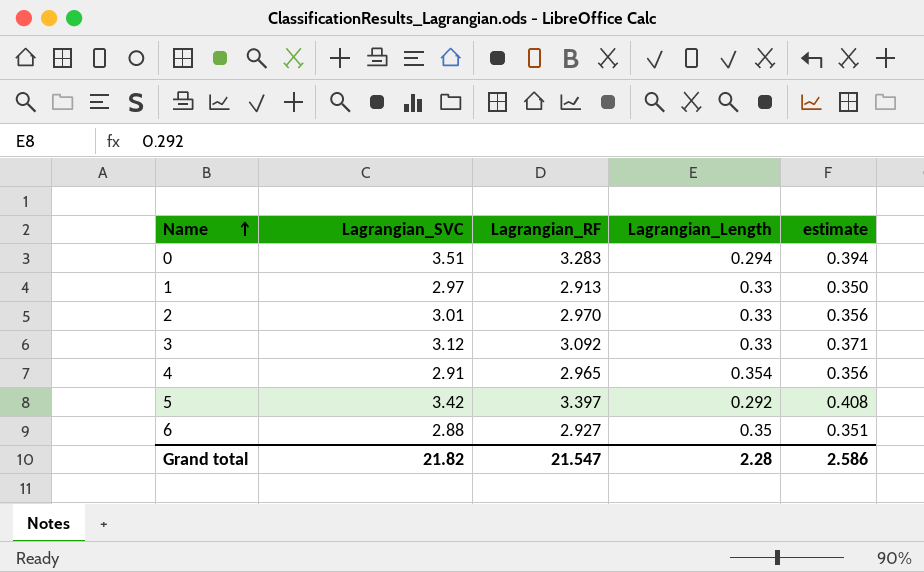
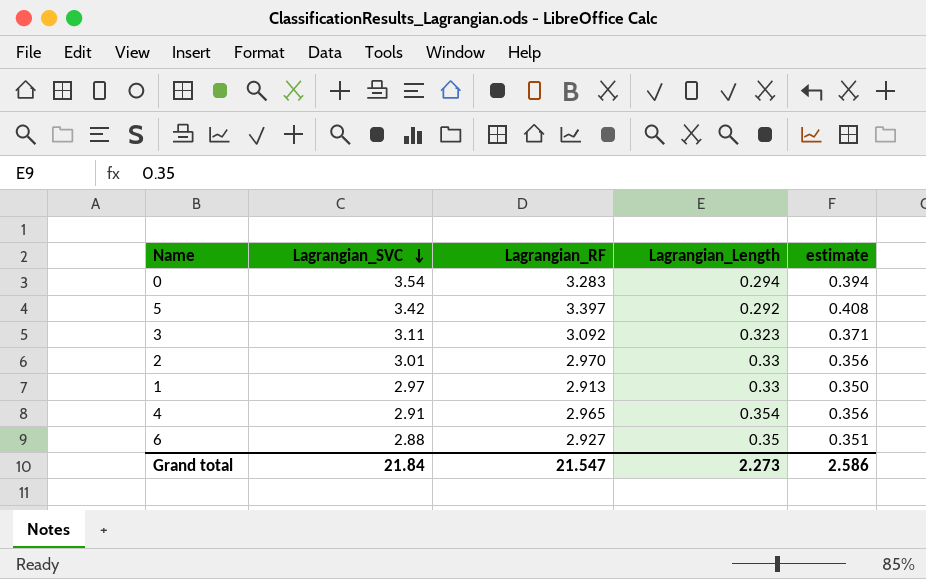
row order: Name ascending -> Lagrangian_SVC descending
0 | Lagrangian_SVC: 3.51 -> 3.54
3 | Lagrangian_SVC: 3.12 -> 3.11
3 | Lagrangian_Length: 0.33 -> 0.323
Grand total | Lagrangian_SVC: 21.82 -> 21.84
Grand total | Lagrangian_Length: 2.28 -> 2.273

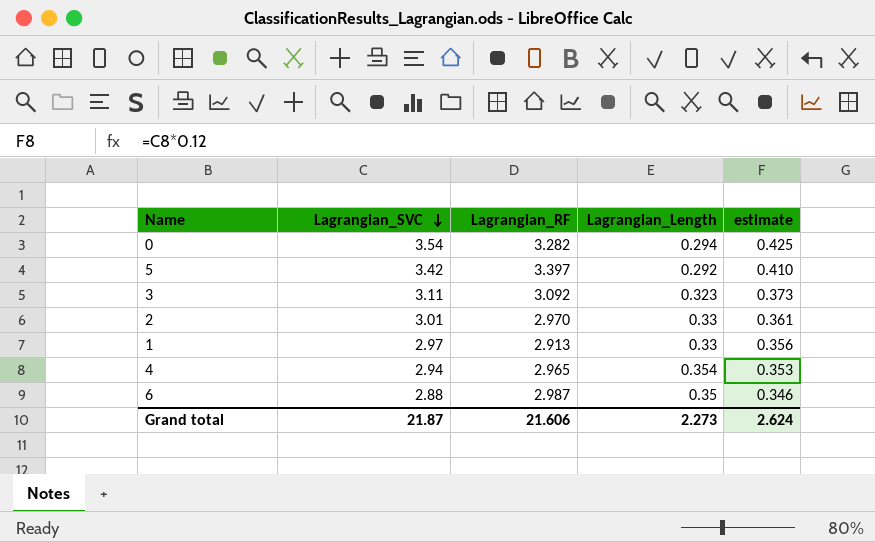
column estimate | formula: [Lagrangian_RF] * 0.12 -> [Lagrangian_SVC] * 0.12
0 | Lagrangian_RF: 3.283 -> 3.282
4 | Lagrangian_SVC: 2.91 -> 2.94
6 | Lagrangian_RF: 2.927 -> 2.987
Grand total | Lagrangian_SVC: 21.84 -> 21.87
Grand total | Lagrangian_RF: 21.547 -> 21.606
Grand total | estimate: 2.586 -> 2.624

